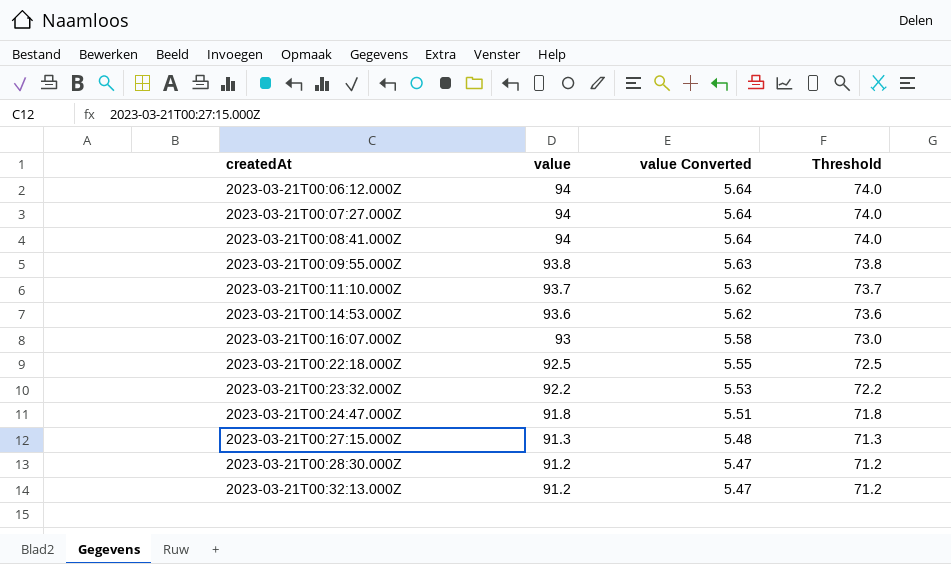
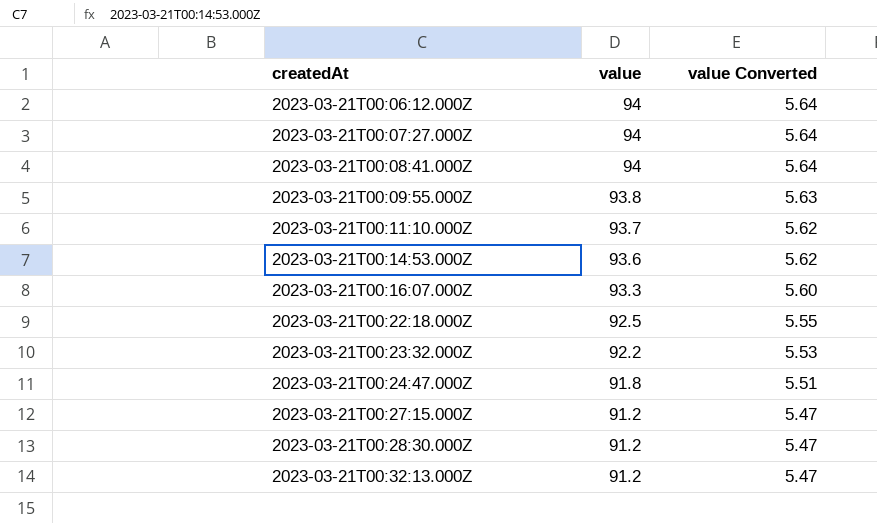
column Threshold | formula: [value] - 20 -> none
2023-03-21T00:16:07.000Z | value: 93 -> 93.3
2023-03-21T00:16:07.000Z | value Converted: 5.58 -> 5.60
2023-03-21T00:27:15.000Z | value: 91.3 -> 91.2
2023-03-21T00:27:15.000Z | value Converted: 5.48 -> 5.47

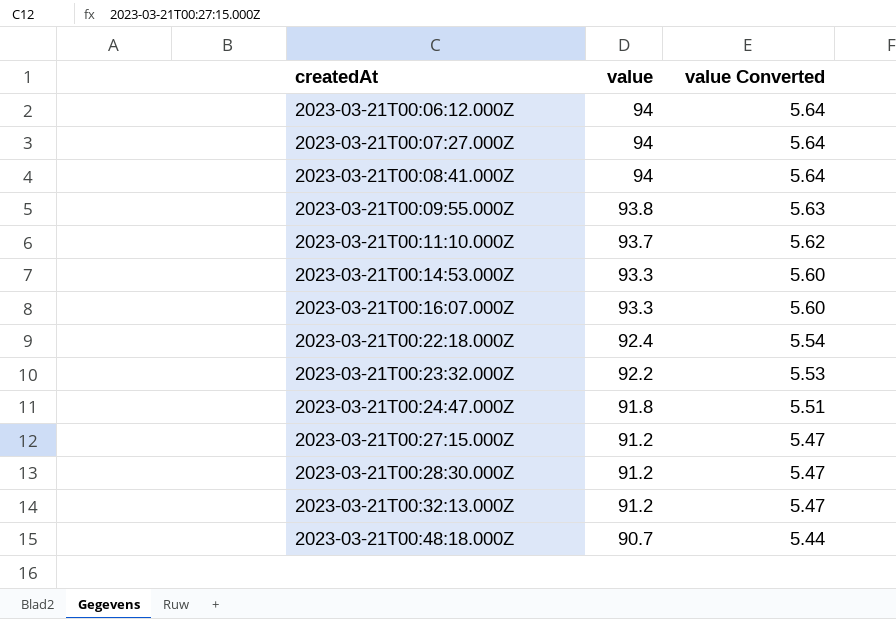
2023-03-21T00:14:53.000Z | value: 93.6 -> 93.3
2023-03-21T00:14:53.000Z | value Converted: 5.62 -> 5.60
2023-03-21T00:22:18.000Z | value: 92.5 -> 92.4
2023-03-21T00:22:18.000Z | value Converted: 5.55 -> 5.54
row 2023-03-21T00:48:18.000Z: none -> 90.7 | 5.44

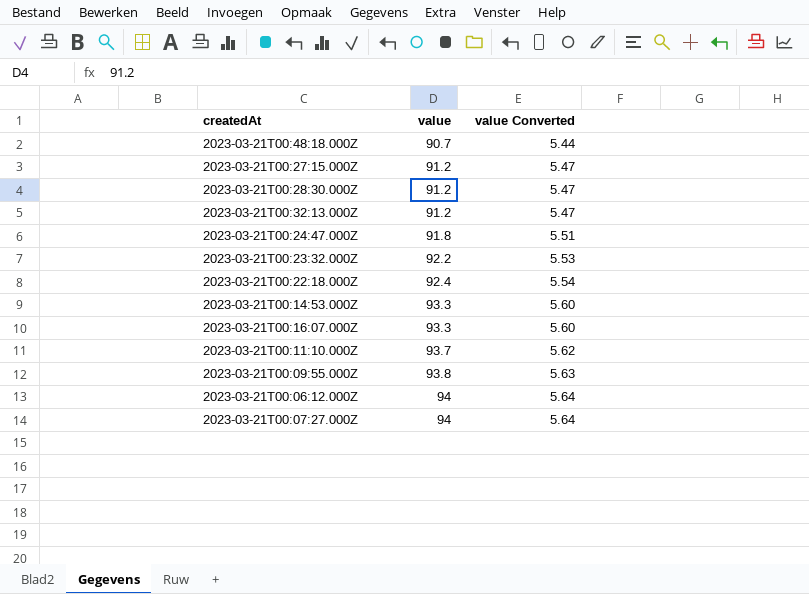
row order: createdAt ascending -> value ascending
row 2023-03-21T00:08:41.000Z: 94 | 5.64 -> none

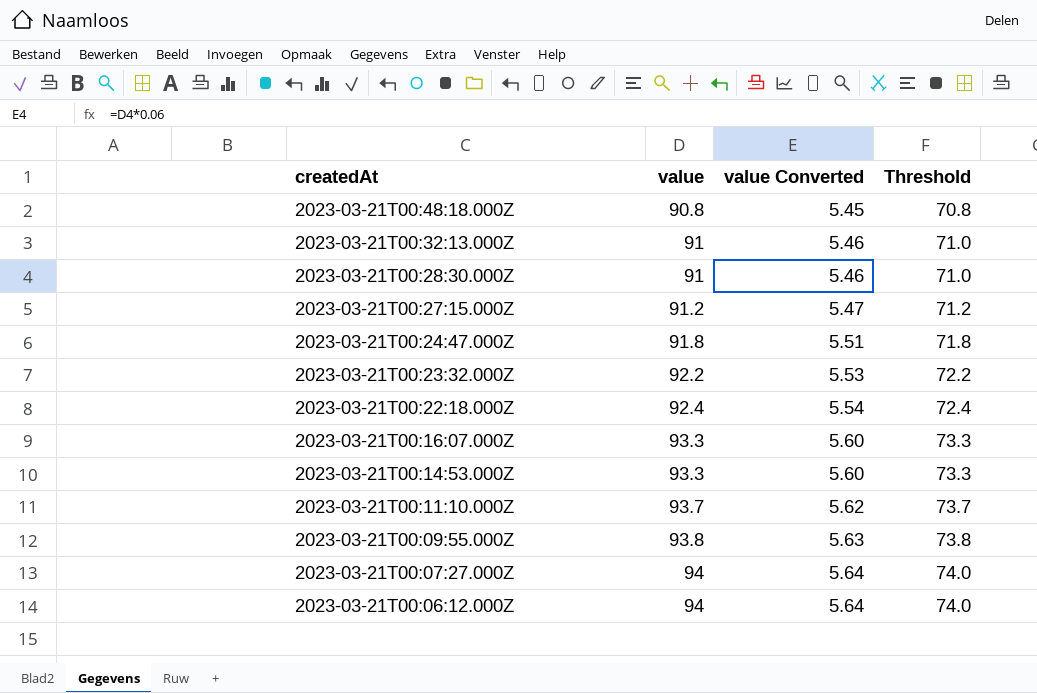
row order: value ascending -> createdAt descending
column Threshold | formula: none -> [value] - 20
2023-03-21T00:48:18.000Z | value: 90.7 -> 90.8
2023-03-21T00:48:18.000Z | value Converted: 5.44 -> 5.45
2023-03-21T00:32:13.000Z | value: 91.2 -> 91
2023-03-21T00:32:13.000Z | value Converted: 5.47 -> 5.46
2023-03-21T00:28:30.000Z | value: 91.2 -> 91
2023-03-21T00:28:30.000Z | value Converted: 5.47 -> 5.46

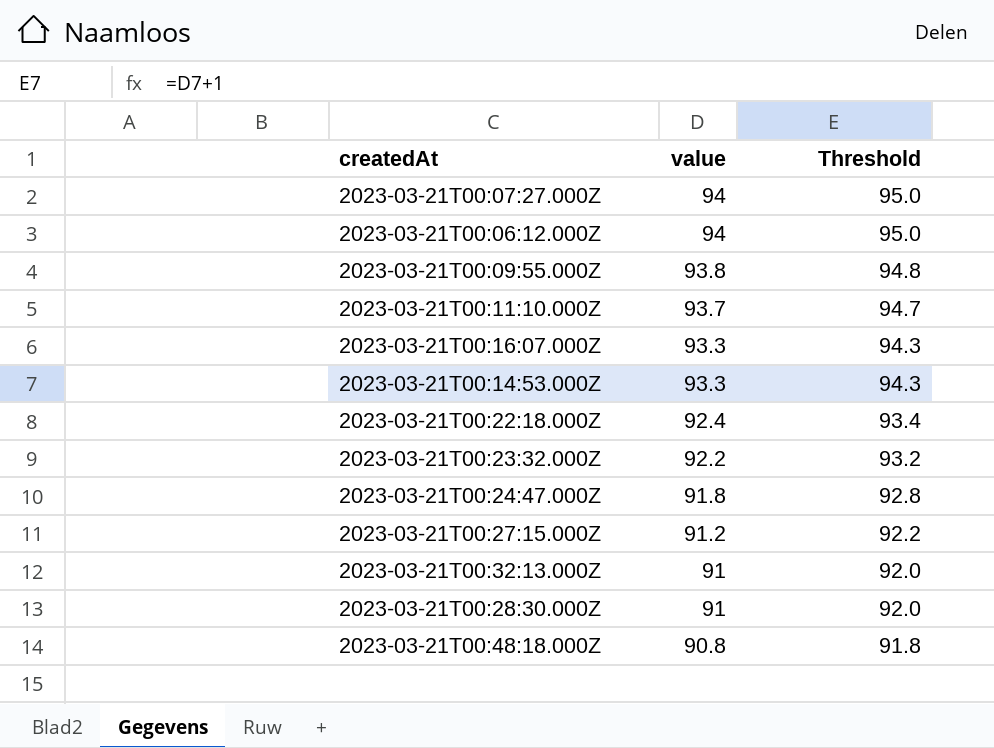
row order: createdAt descending -> value descending
column value Converted | formula: [value] * 0.06 -> none
column Threshold | formula: [value] - 20 -> [value] + 1

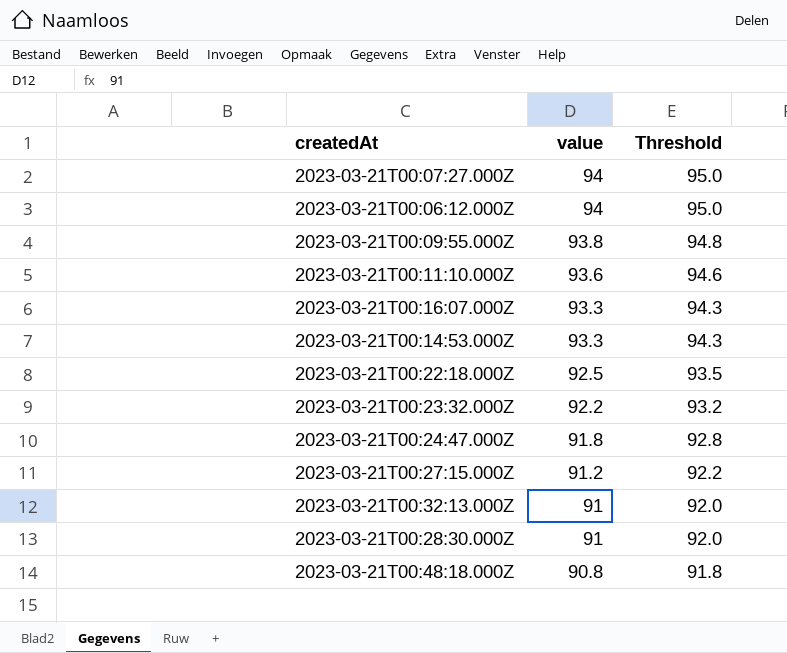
2023-03-21T00:11:10.000Z | value: 93.7 -> 93.6
2023-03-21T00:11:10.000Z | Threshold: 94.7 -> 94.6
2023-03-21T00:22:18.000Z | value: 92.4 -> 92.5
2023-03-21T00:22:18.000Z | Threshold: 93.4 -> 93.5

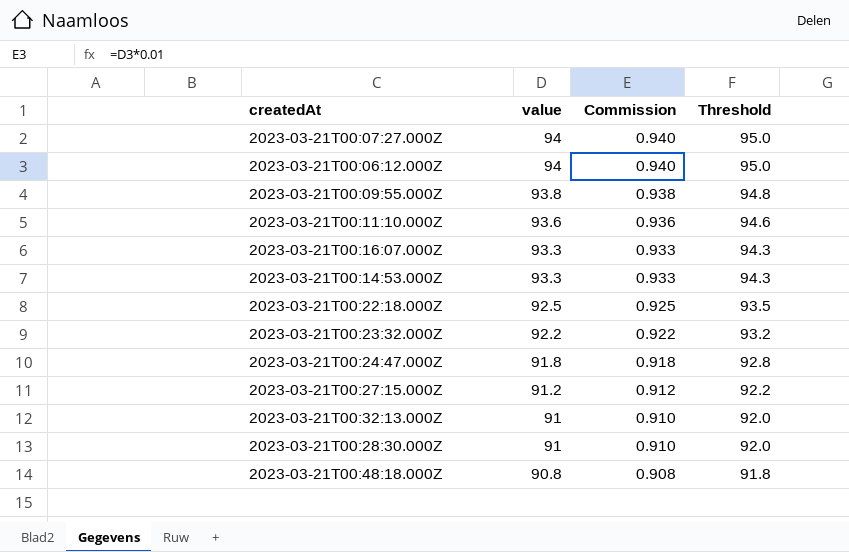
column Commission | formula: none -> [value] * 0.01

